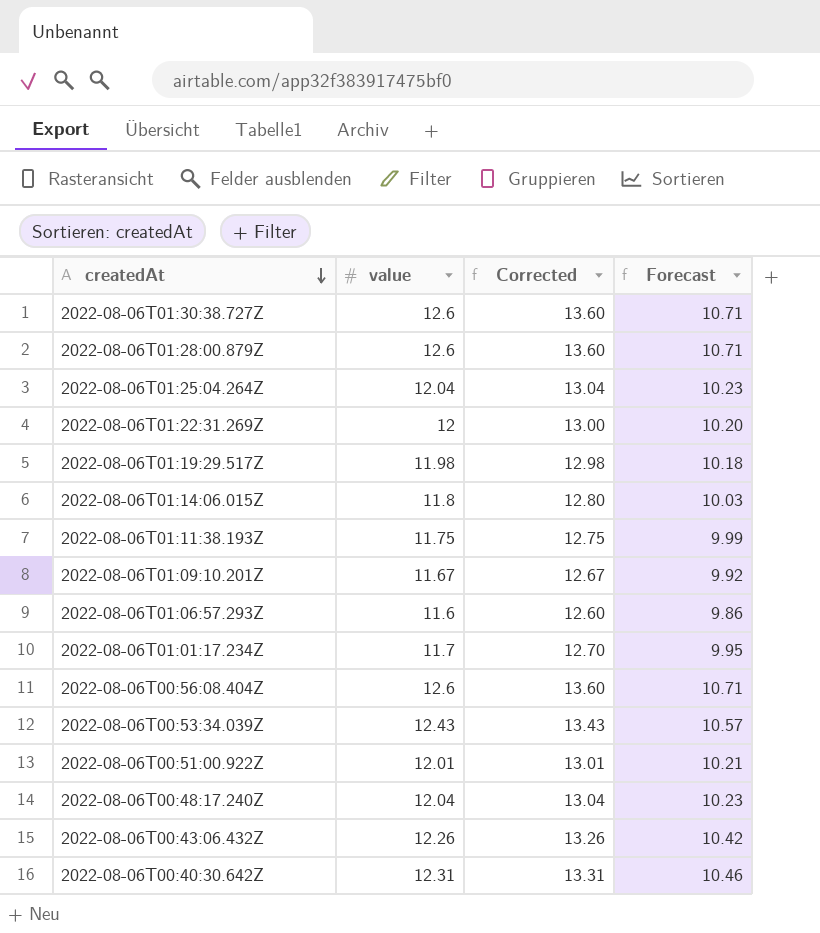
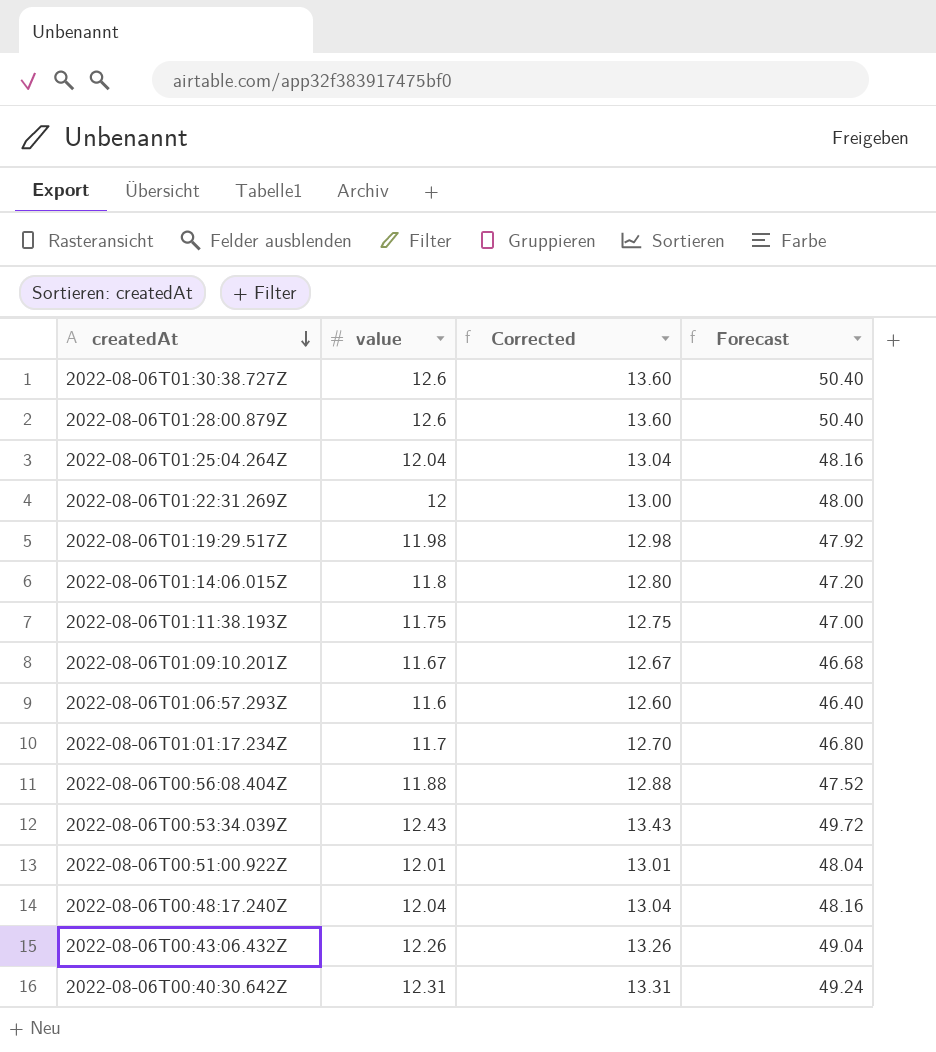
column Forecast | formula: [value] * 0.85 -> [value] * 4
2022-08-06T00:56:08.404Z | value: 12.6 -> 11.88
2022-08-06T00:56:08.404Z | Corrected: 13.60 -> 12.88

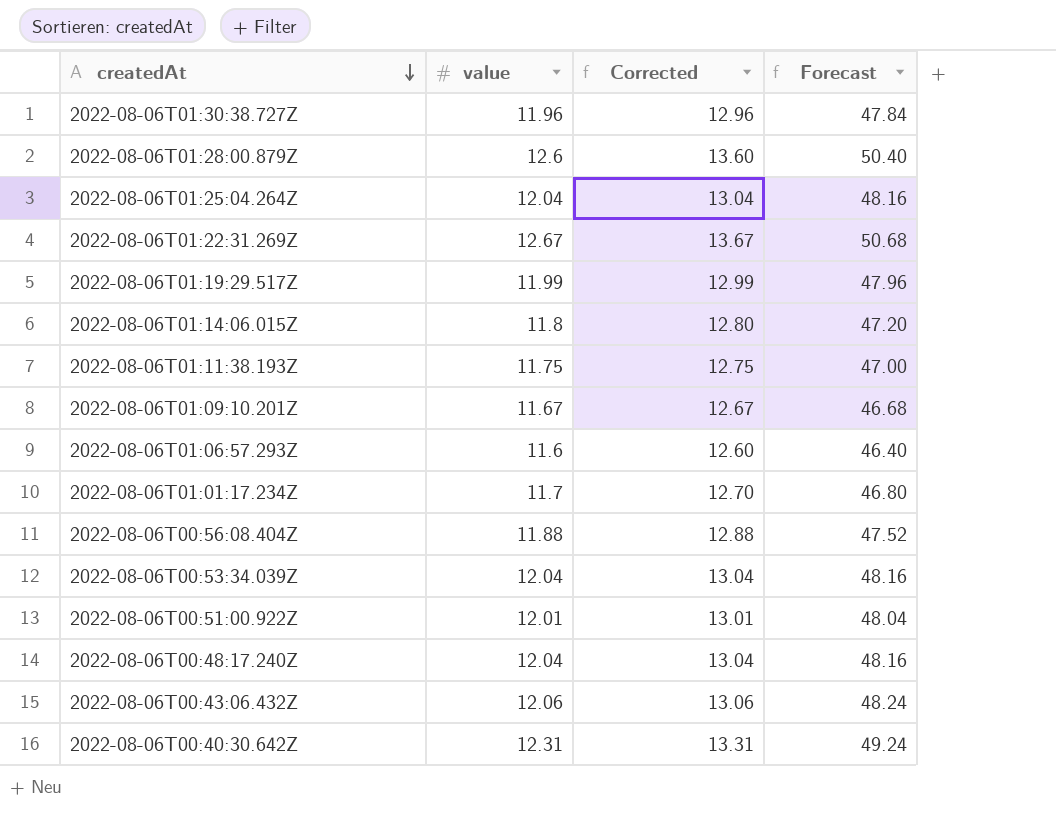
2022-08-06T01:30:38.727Z | value: 12.6 -> 11.96
2022-08-06T01:30:38.727Z | Corrected: 13.60 -> 12.96
2022-08-06T01:30:38.727Z | Forecast: 50.40 -> 47.84
2022-08-06T01:22:31.269Z | value: 12 -> 12.67
2022-08-06T01:22:31.269Z | Corrected: 13.00 -> 13.67
2022-08-06T01:22:31.269Z | Forecast: 48.00 -> 50.68
2022-08-06T01:19:29.517Z | value: 11.98 -> 11.99
2022-08-06T01:19:29.517Z | Corrected: 12.98 -> 12.99
2022-08-06T01:19:29.517Z | Forecast: 47.92 -> 47.96
2022-08-06T00:53:34.039Z | value: 12.43 -> 12.04
2022-08-06T00:53:34.039Z | Corrected: 13.43 -> 13.04
2022-08-06T00:53:34.039Z | Forecast: 49.72 -> 48.16
2022-08-06T00:43:06.432Z | value: 12.26 -> 12.06
2022-08-06T00:43:06.432Z | Corrected: 13.26 -> 13.06
2022-08-06T00:43:06.432Z | Forecast: 49.04 -> 48.24

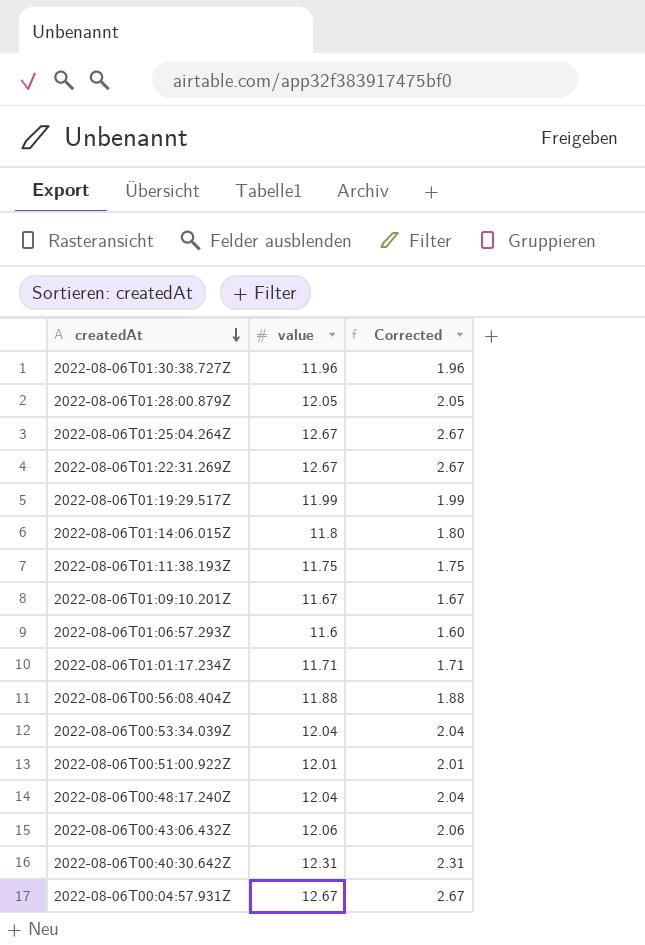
column Forecast | formula: [value] * 4 -> none
column Corrected | formula: [value] + 1 -> [value] - 10
2022-08-06T01:28:00.879Z | value: 12.6 -> 12.05
2022-08-06T01:25:04.264Z | value: 12.04 -> 12.67
2022-08-06T01:01:17.234Z | value: 11.7 -> 11.71
row 2022-08-06T00:04:57.931Z: none -> 12.67 | 2.67

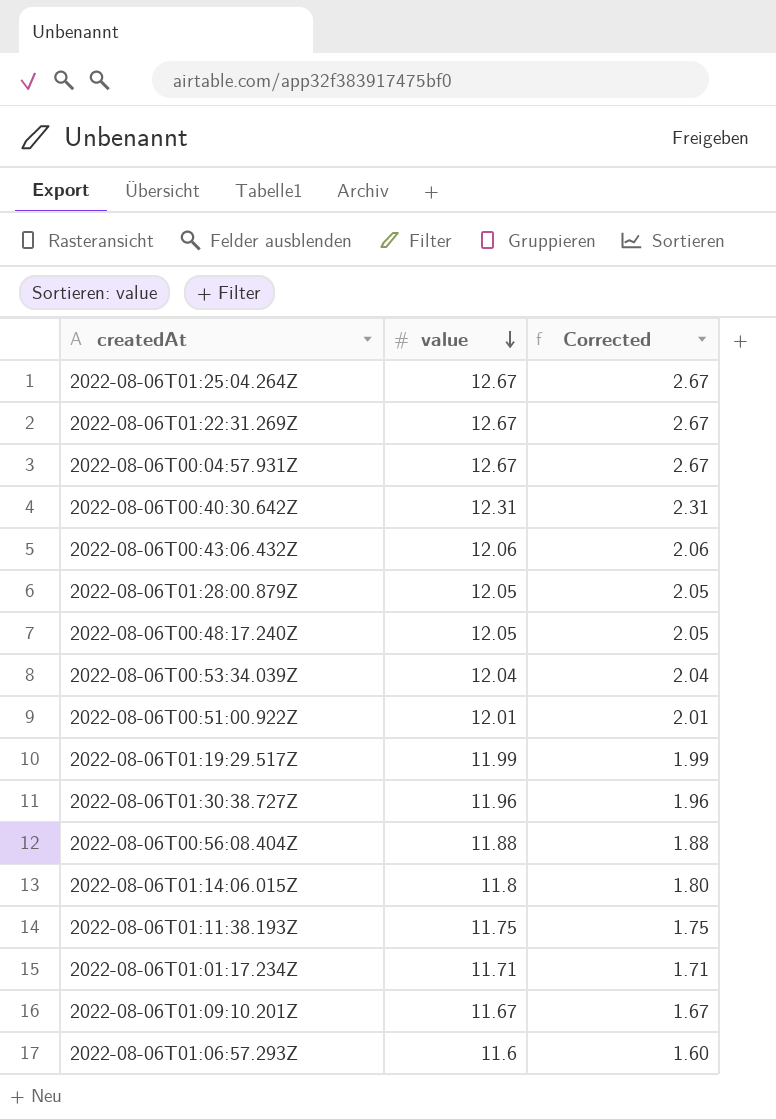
row order: createdAt descending -> value descending
2022-08-06T00:48:17.240Z | value: 12.04 -> 12.05
2022-08-06T00:48:17.240Z | Corrected: 2.04 -> 2.05

